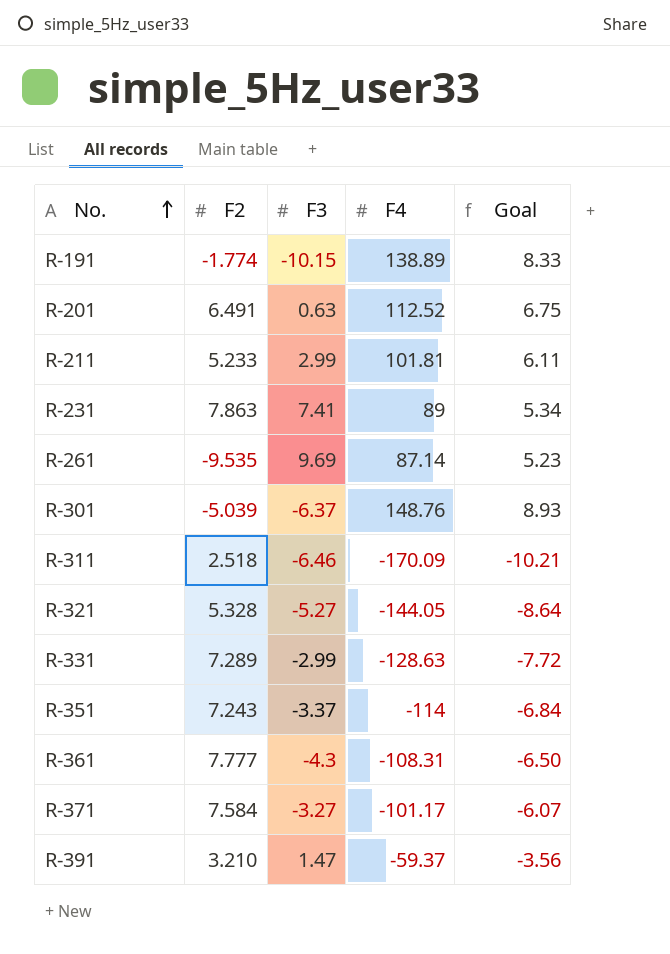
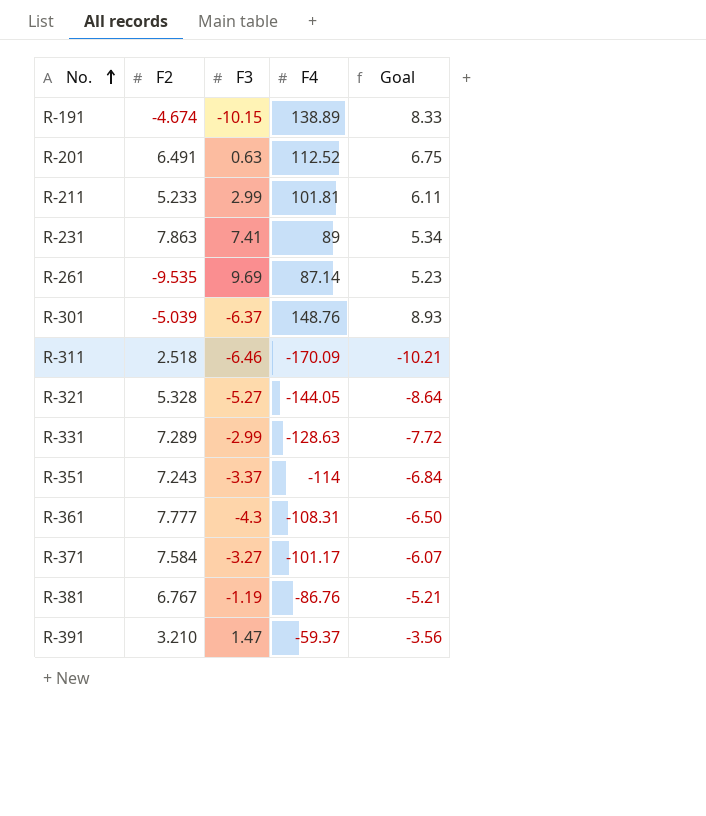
R-191 | F2: -1.774 -> -4.674
row R-381: none -> 6.767 | -1.19 | -86.76 | -5.21

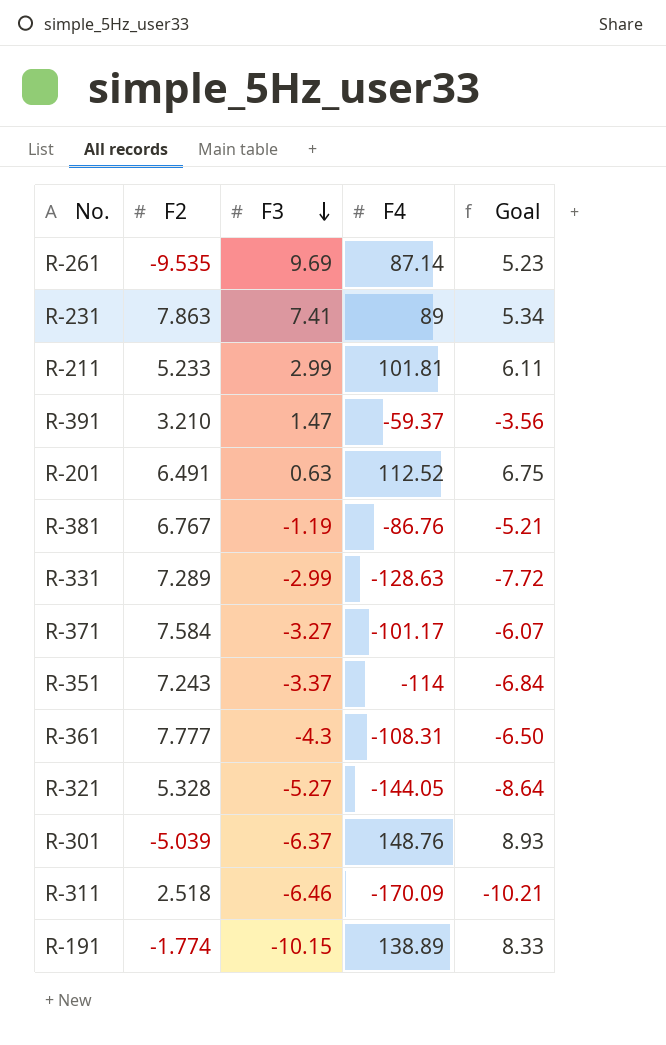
row order: No. ascending -> F3 descending
R-191 | F2: -4.674 -> -1.774

